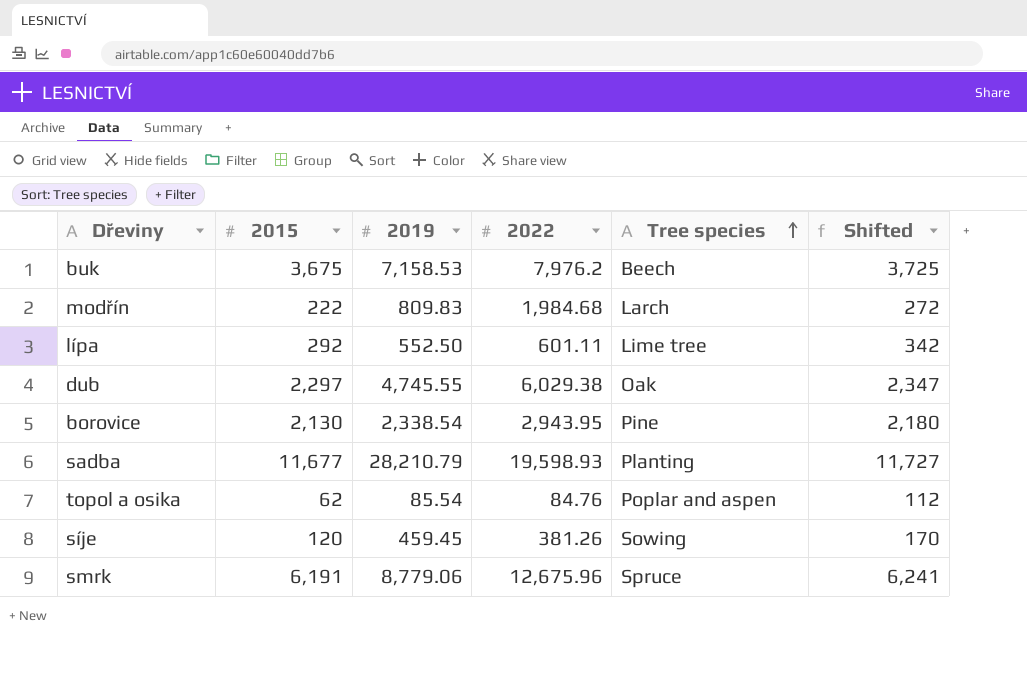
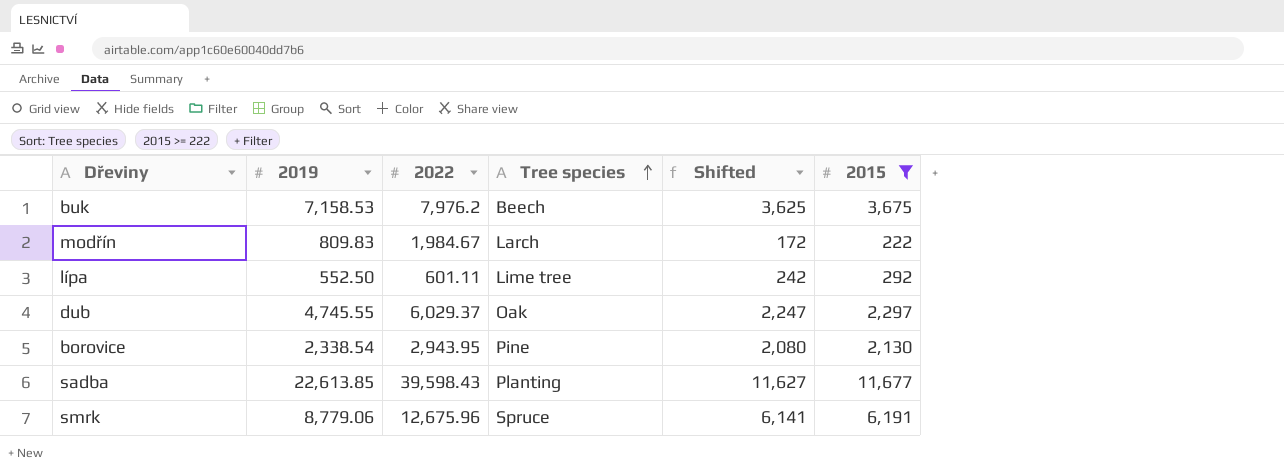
filter: none -> 2015 >= 222
column Shifted | formula: [2015] + 50 -> [2015] - 50
column 2015 | position: 2 -> 6
modřín | 2022: 1,984.68 -> 1,984.67
dub | 2022: 6,029.38 -> 6,029.37
sadba | 2019: 28,210.79 -> 22,613.85
sadba | 2022: 19,598.93 -> 39,598.43

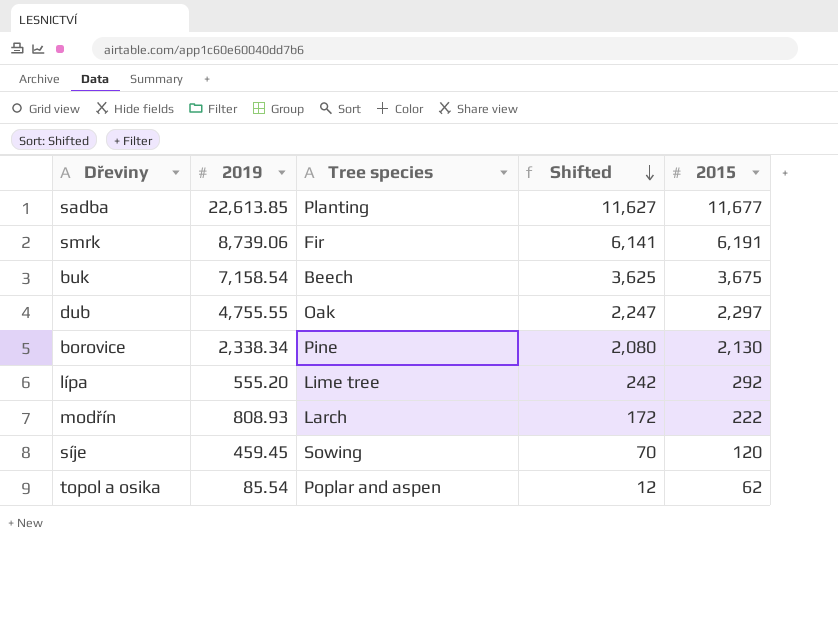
filter: 2015 >= 222 -> none
row order: Tree species ascending -> Shifted descending
column 2022 | position: 3 -> none
smrk | 2019: 8,779.06 -> 8,739.06
smrk | Tree species: Spruce -> Fir
buk | 2019: 7,158.53 -> 7,158.54
dub | 2019: 4,745.55 -> 4,755.55
borovice | 2019: 2,338.54 -> 2,338.34
lípa | 2019: 552.50 -> 555.20
modřín | 2019: 809.83 -> 808.93

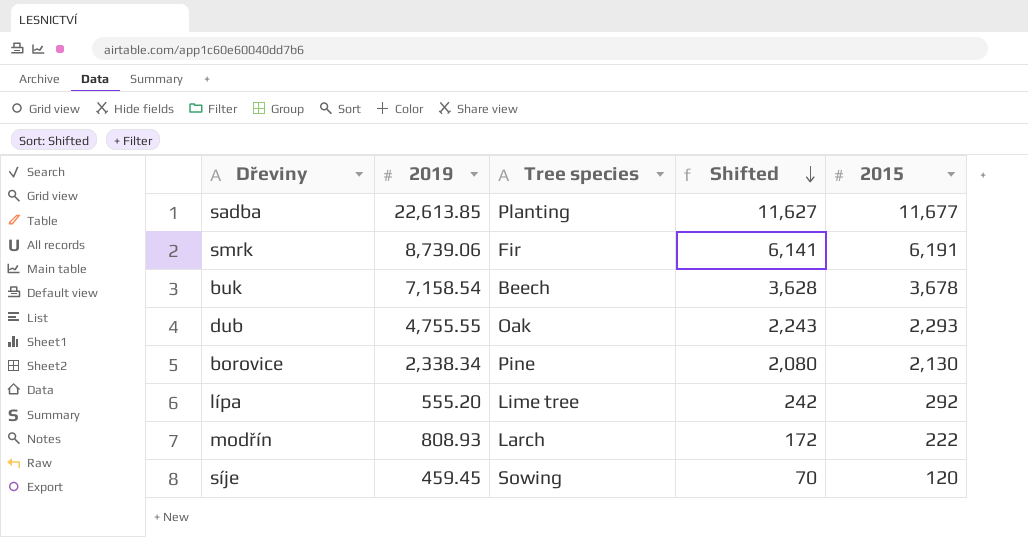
row topol a osika: 85.54 | Poplar and aspen | 12 | 62 -> none
buk | Shifted: 3,625 -> 3,628
buk | 2015: 3,675 -> 3,678
dub | Shifted: 2,247 -> 2,243
dub | 2015: 2,297 -> 2,293

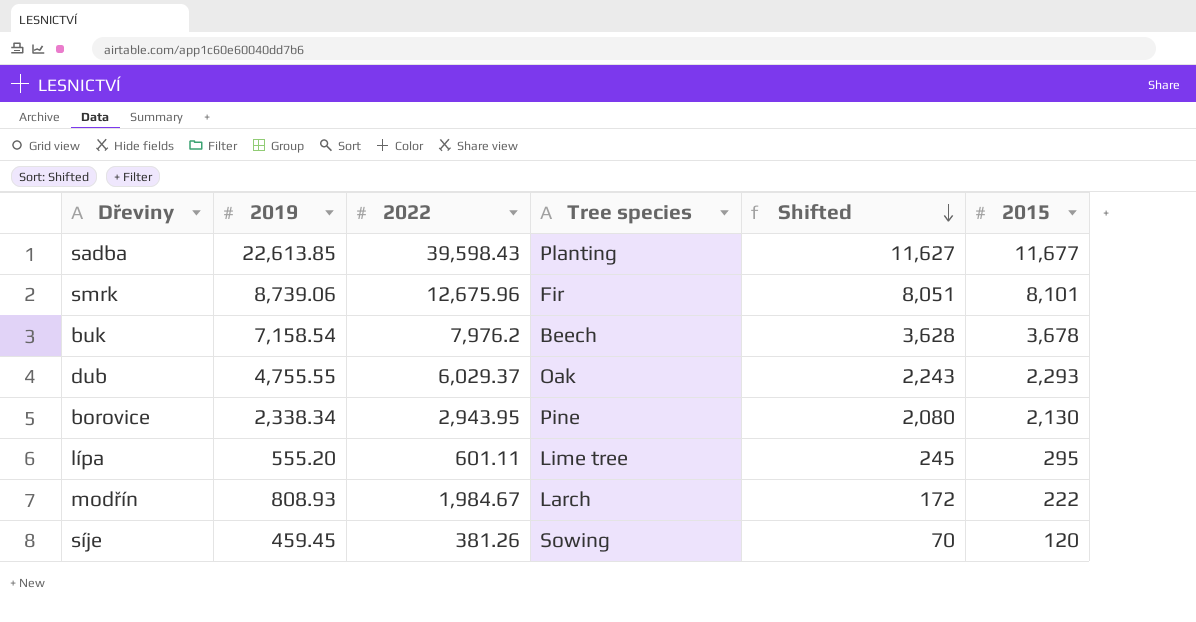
column 2022 | position: none -> 3
smrk | Shifted: 6,141 -> 8,051
smrk | 2015: 6,191 -> 8,101
lípa | Shifted: 242 -> 245
lípa | 2015: 292 -> 295

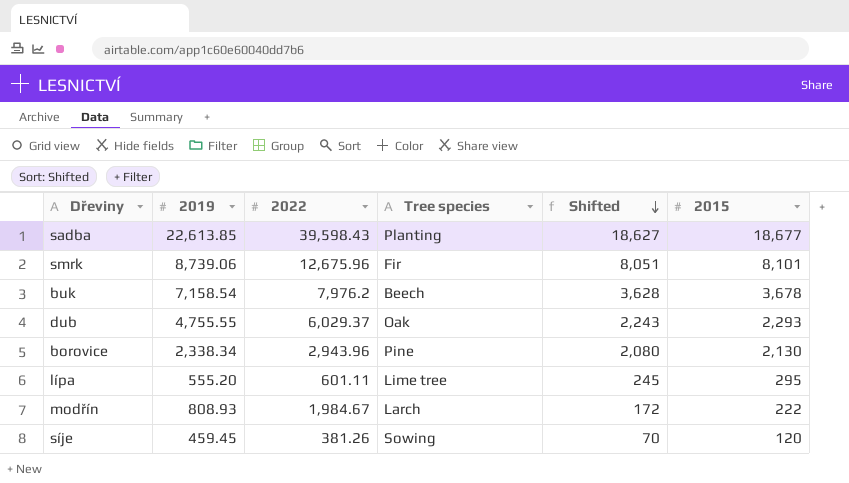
sadba | Shifted: 11,627 -> 18,627
sadba | 2015: 11,677 -> 18,677
borovice | 2022: 2,943.95 -> 2,943.96

